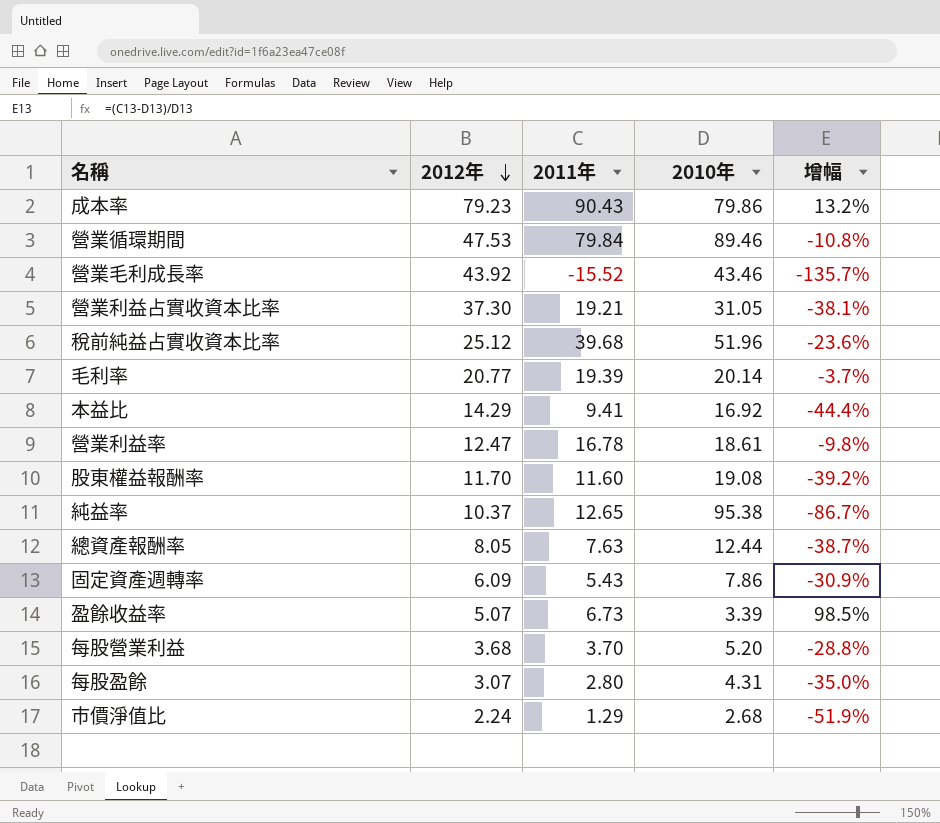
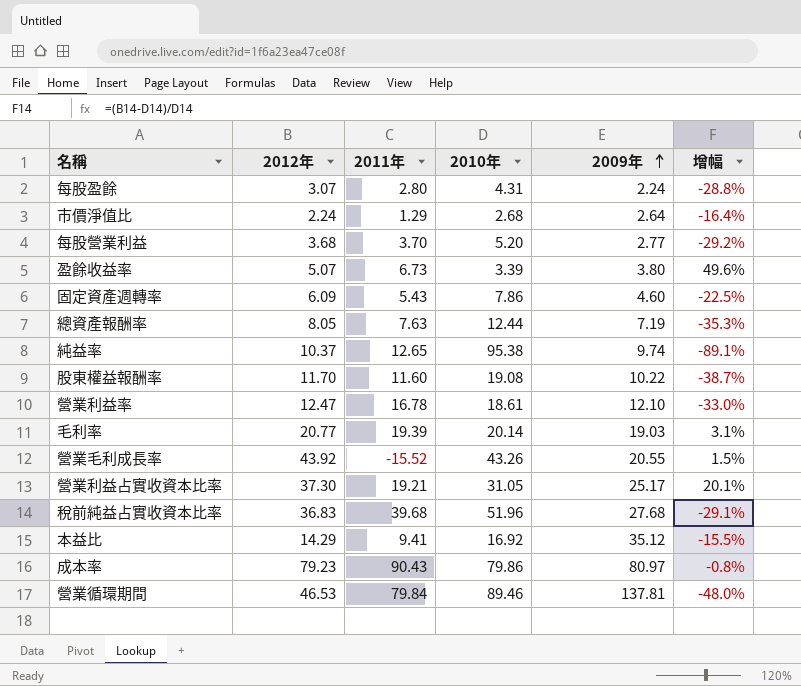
row order: 2012年 descending -> 2009年 ascending
column 2009年 | position: none -> 5
column 增幅 | formula: ([2011年] - [2010年]) / [2010年] -> ([2012年] - [2010年]) / [2010年]
營業毛利成長率 | 2010年: 43.46 -> 43.26
稅前純益占實收資本比率 | 2012年: 25.12 -> 36.83
營業循環期間 | 2012年: 47.53 -> 46.53

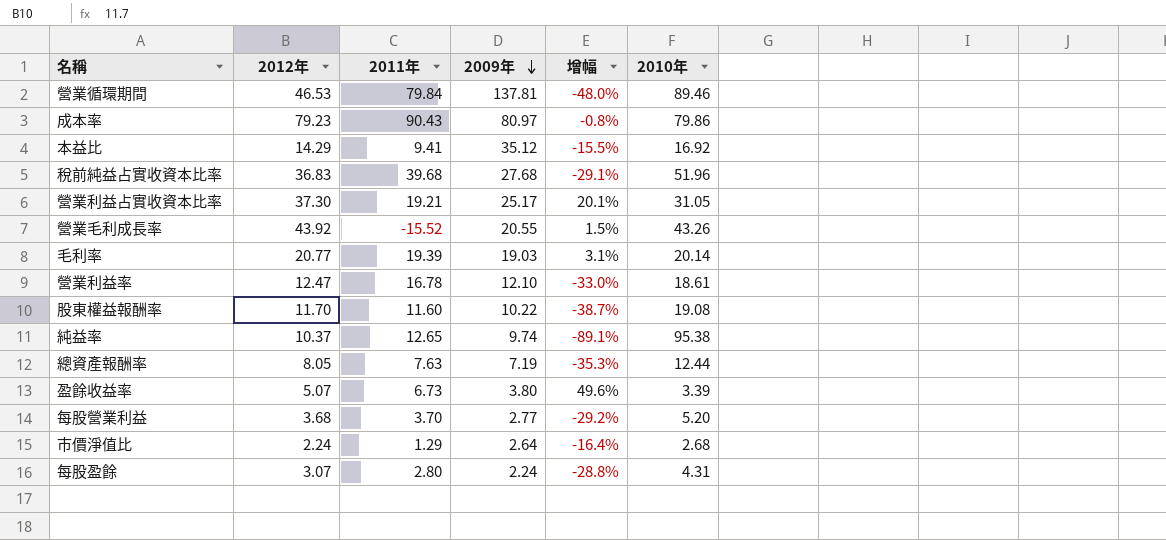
row order: 2009年 ascending -> 2009年 descending
column 2010年 | position: 4 -> 6
row 固定資產週轉率: 6.09 | 5.43 | 7.86 | 4.60 | -22.5% -> none

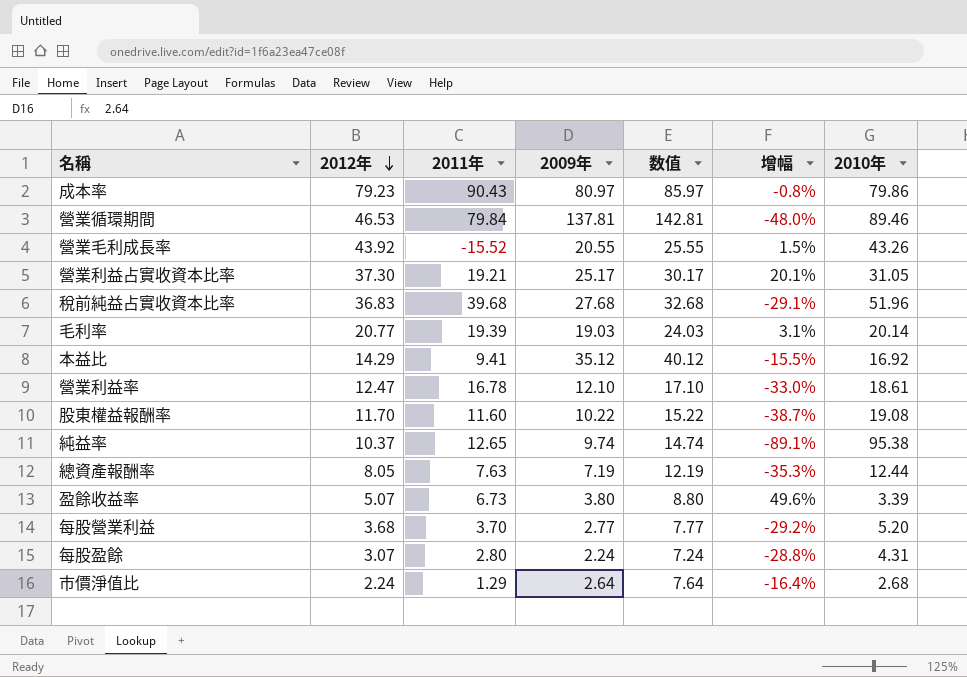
row order: 2009年 descending -> 2012年 descending
column 数值 | formula: none -> [2009年] + 5

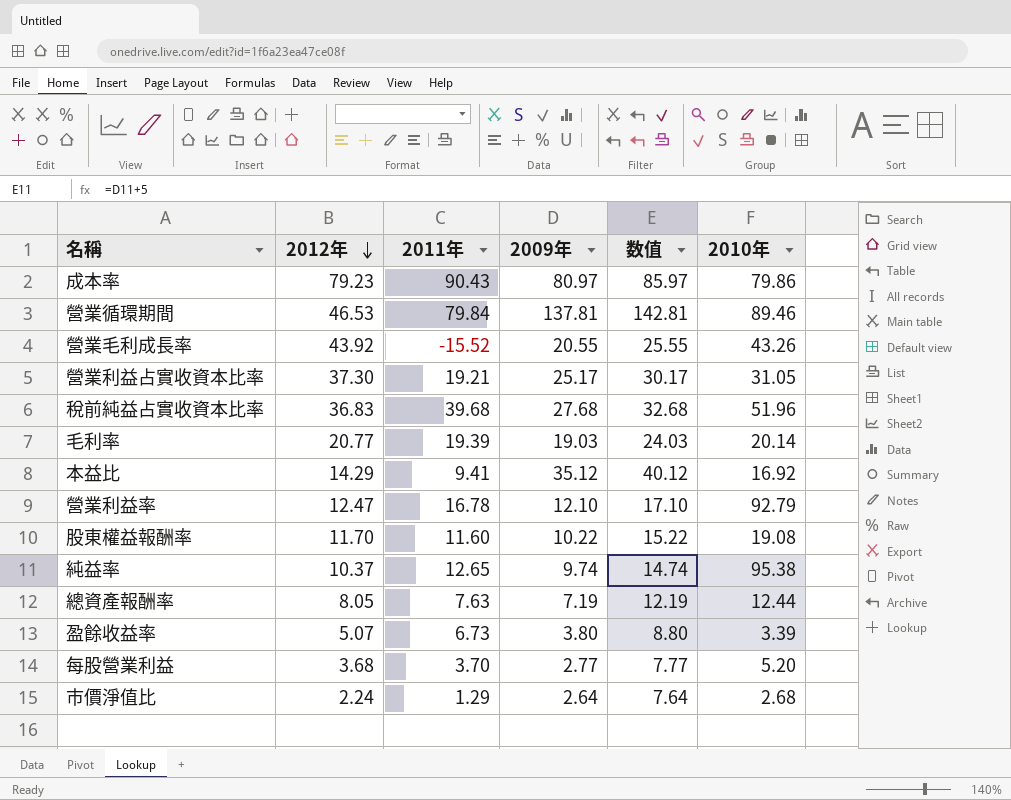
column 增幅 | formula: ([2012年] - [2010年]) / [2010年] -> none
row 每股盈餘: 3.07 | 2.80 | 2.24 | 7.24 | -28.8% | 4.31 -> none
營業利益率 | 2010年: 18.61 -> 92.79

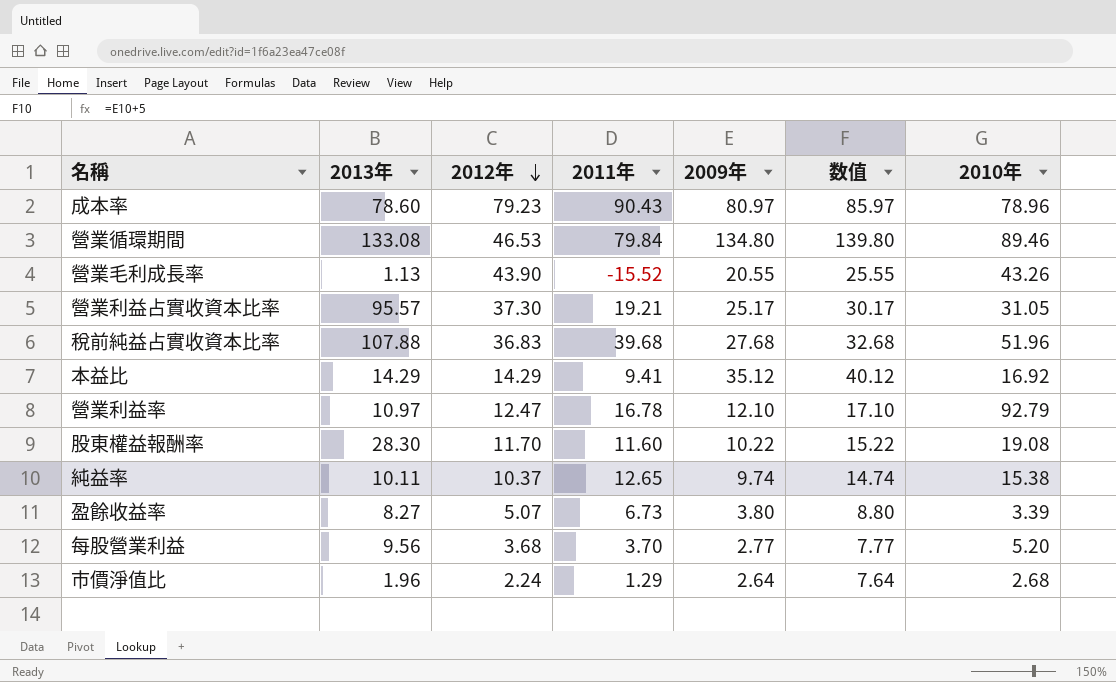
column 2013年 | position: none -> 2
row 毛利率: 20.77 | 19.39 | 19.03 | 24.03 | 20.14 -> none
row 總資產報酬率: 8.05 | 7.63 | 7.19 | 12.19 | 12.44 -> none
成本率 | 2010年: 79.86 -> 78.96
營業循環期間 | 2009年: 137.81 -> 134.80
營業循環期間 | 数值: 142.81 -> 139.80
營業毛利成長率 | 2012年: 43.92 -> 43.90
純益率 | 2010年: 95.38 -> 15.38

